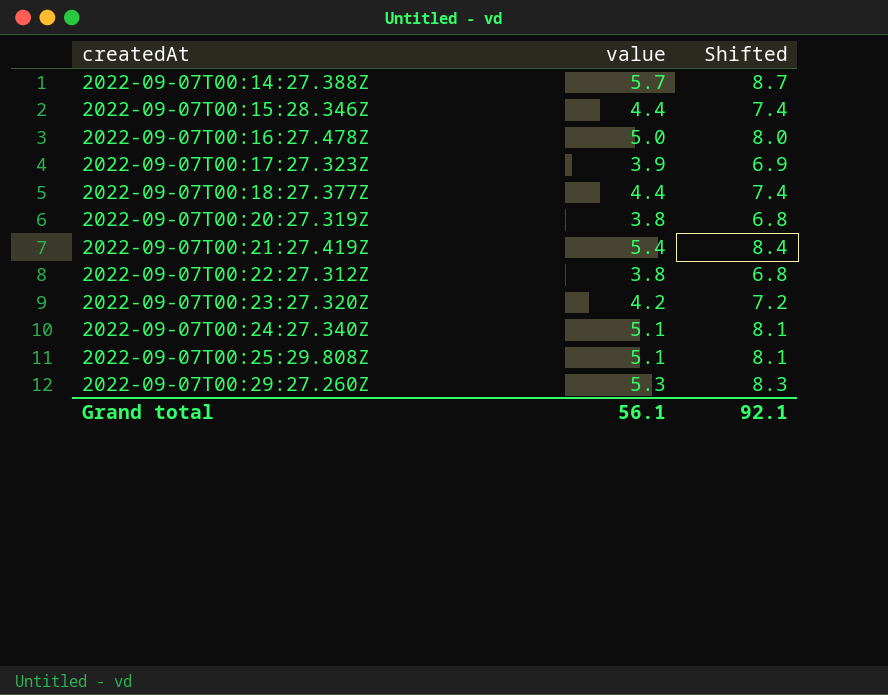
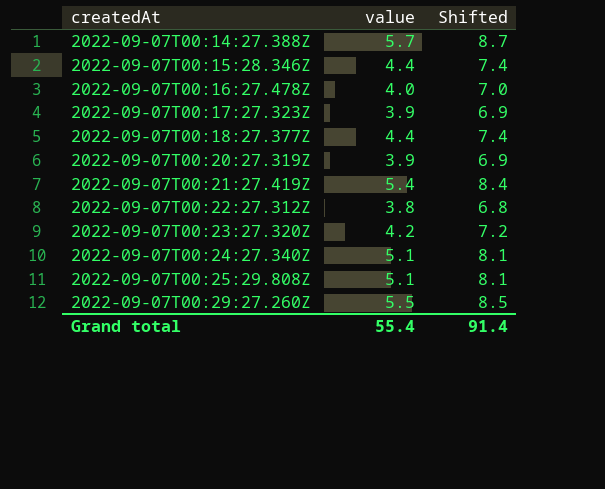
2022-09-07T00:16:27.478Z | value: 5.0 -> 4.0
2022-09-07T00:16:27.478Z | Shifted: 8.0 -> 7.0
2022-09-07T00:20:27.319Z | value: 3.8 -> 3.9
2022-09-07T00:20:27.319Z | Shifted: 6.8 -> 6.9
2022-09-07T00:29:27.260Z | value: 5.3 -> 5.5
2022-09-07T00:29:27.260Z | Shifted: 8.3 -> 8.5
Grand total | value: 56.1 -> 55.4
Grand total | Shifted: 92.1 -> 91.4

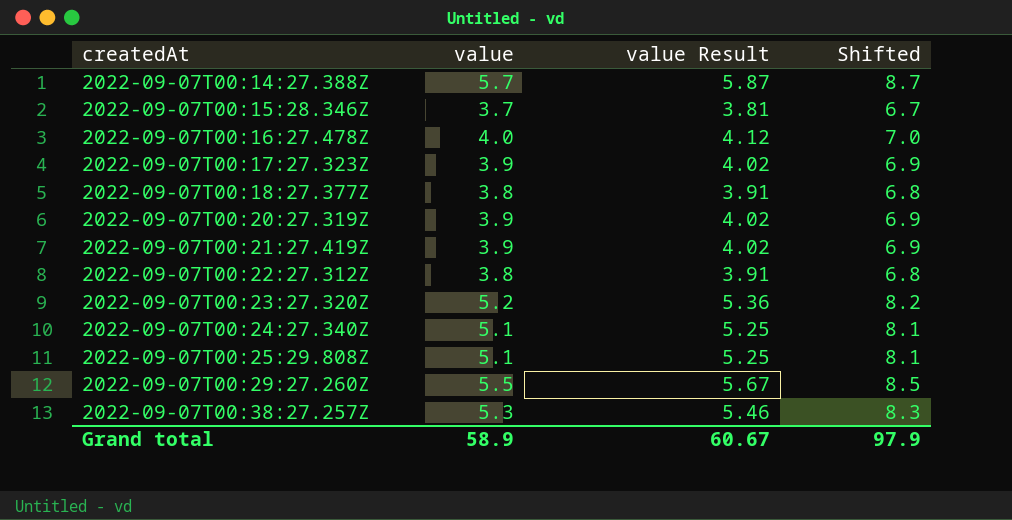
column value Result | formula: none -> [value] * 1.03
2022-09-07T00:15:28.346Z | value: 4.4 -> 3.7
2022-09-07T00:15:28.346Z | Shifted: 7.4 -> 6.7
2022-09-07T00:18:27.377Z | value: 4.4 -> 3.8
2022-09-07T00:18:27.377Z | Shifted: 7.4 -> 6.8
2022-09-07T00:21:27.419Z | value: 5.4 -> 3.9
2022-09-07T00:21:27.419Z | Shifted: 8.4 -> 6.9
2022-09-07T00:23:27.320Z | value: 4.2 -> 5.2
2022-09-07T00:23:27.320Z | Shifted: 7.2 -> 8.2
row 2022-09-07T00:38:27.257Z: none -> 5.3 | 5.46 | 8.3
Grand total | value: 55.4 -> 58.9
Grand total | Shifted: 91.4 -> 97.9

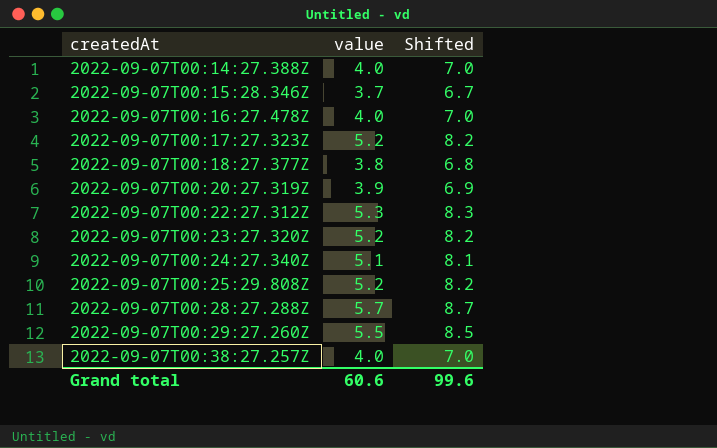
column value Result | formula: [value] * 1.03 -> none
row 2022-09-07T00:21:27.419Z: 3.9 | 4.02 | 6.9 -> none
2022-09-07T00:14:27.388Z | value: 5.7 -> 4.0
2022-09-07T00:14:27.388Z | Shifted: 8.7 -> 7.0
2022-09-07T00:17:27.323Z | value: 3.9 -> 5.2
2022-09-07T00:17:27.323Z | Shifted: 6.9 -> 8.2
2022-09-07T00:22:27.312Z | value: 3.8 -> 5.3
2022-09-07T00:22:27.312Z | Shifted: 6.8 -> 8.3
2022-09-07T00:25:29.808Z | value: 5.1 -> 5.2
2022-09-07T00:25:29.808Z | Shifted: 8.1 -> 8.2
row 2022-09-07T00:28:27.288Z: none -> 5.7 | 8.7
2022-09-07T00:38:27.257Z | value: 5.3 -> 4.0
2022-09-07T00:38:27.257Z | Shifted: 8.3 -> 7.0
Grand total | value: 58.9 -> 60.6
Grand total | Shifted: 97.9 -> 99.6

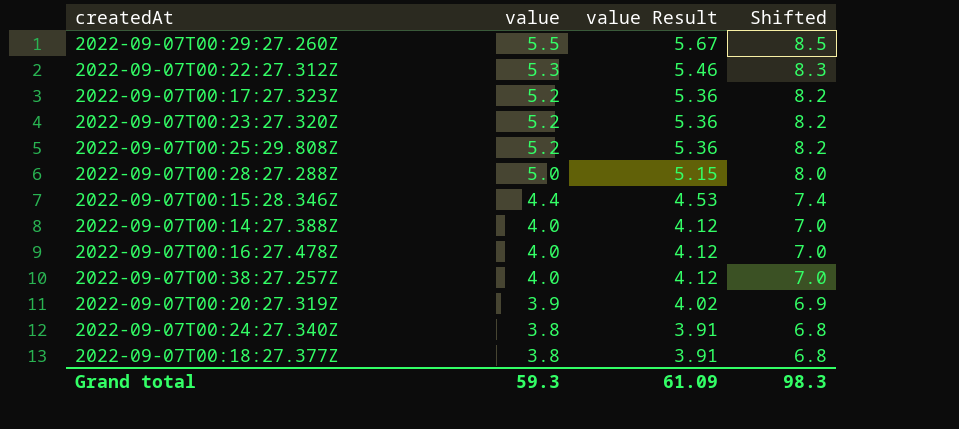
row order: createdAt ascending -> value descending
column value Result | formula: none -> [value] * 1.03
2022-09-07T00:28:27.288Z | value: 5.7 -> 5.0
2022-09-07T00:28:27.288Z | Shifted: 8.7 -> 8.0
2022-09-07T00:15:28.346Z | value: 3.7 -> 4.4
2022-09-07T00:15:28.346Z | Shifted: 6.7 -> 7.4
2022-09-07T00:24:27.340Z | value: 5.1 -> 3.8
2022-09-07T00:24:27.340Z | Shifted: 8.1 -> 6.8
Grand total | value: 60.6 -> 59.3
Grand total | Shifted: 99.6 -> 98.3

